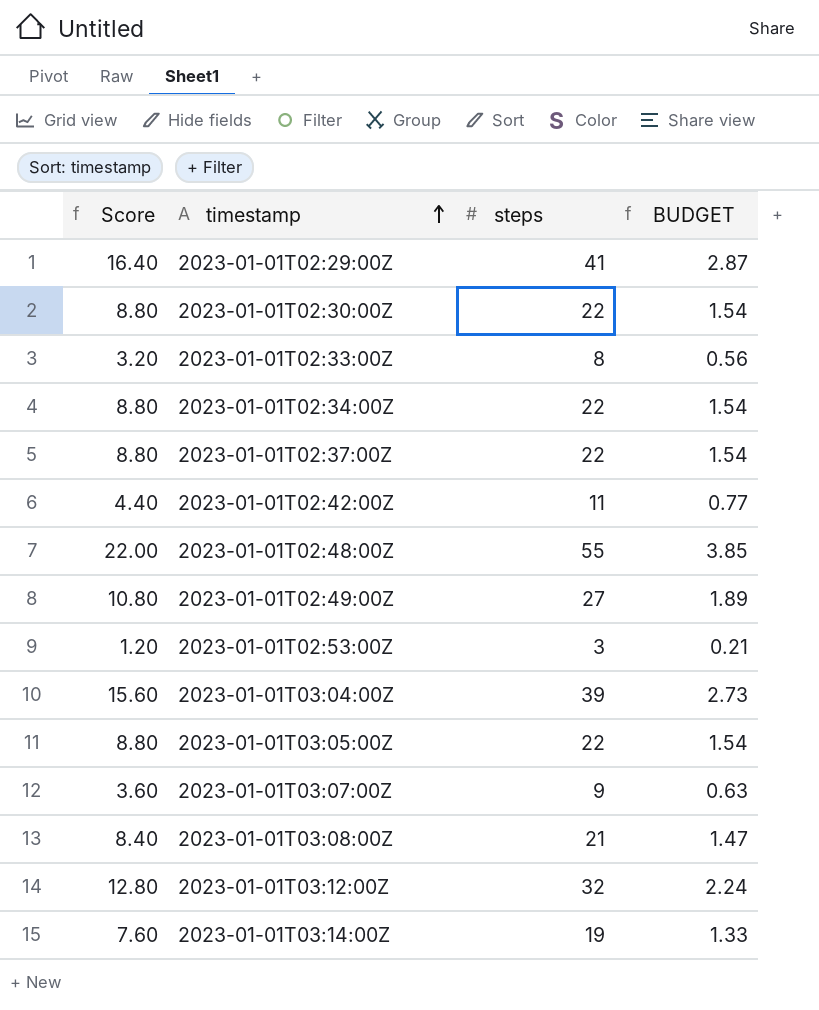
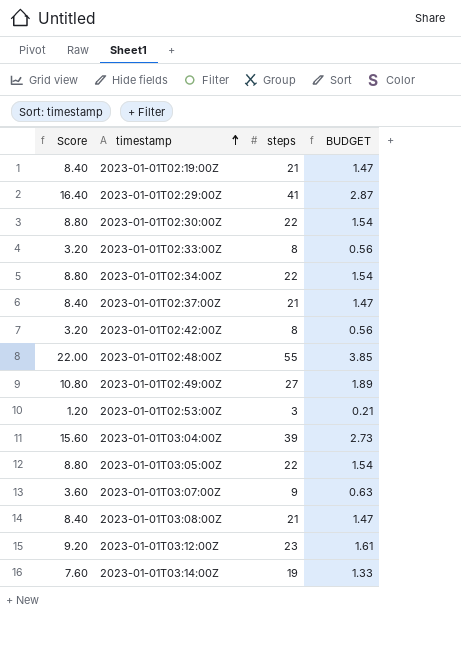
row 2023-01-01T02:19:00Z: none -> 8.40 | 21 | 1.47
2023-01-01T02:37:00Z | Score: 8.80 -> 8.40
2023-01-01T02:37:00Z | steps: 22 -> 21
2023-01-01T02:37:00Z | BUDGET: 1.54 -> 1.47
2023-01-01T02:42:00Z | Score: 4.40 -> 3.20
2023-01-01T02:42:00Z | steps: 11 -> 8
2023-01-01T02:42:00Z | BUDGET: 0.77 -> 0.56
2023-01-01T03:12:00Z | Score: 12.80 -> 9.20
2023-01-01T03:12:00Z | steps: 32 -> 23
2023-01-01T03:12:00Z | BUDGET: 2.24 -> 1.61

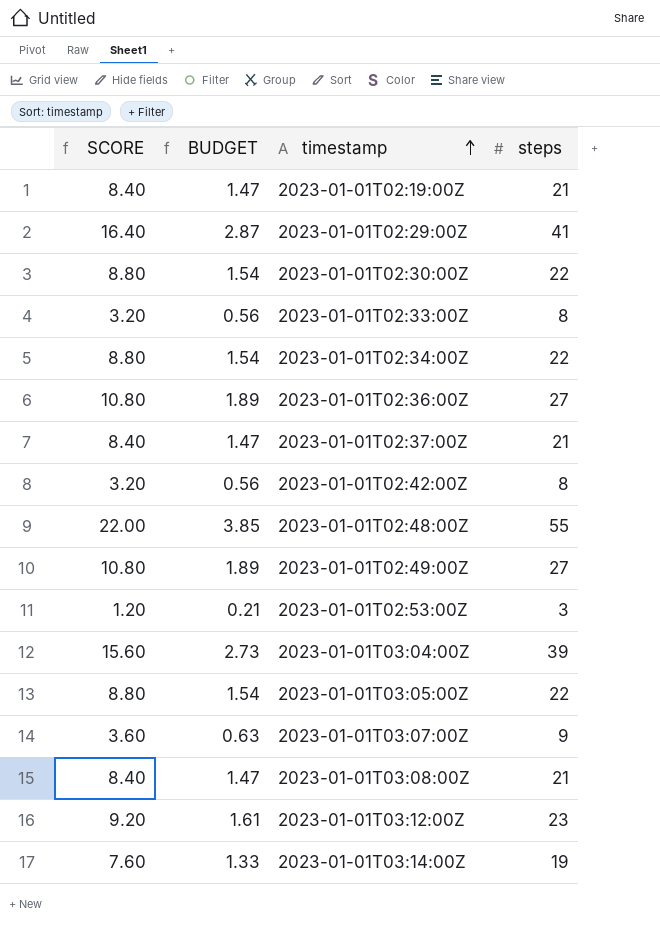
column name: Score -> SCORE
column BUDGET | position: 4 -> 2
row 2023-01-01T02:36:00Z: none -> 10.80 | 1.89 | 27

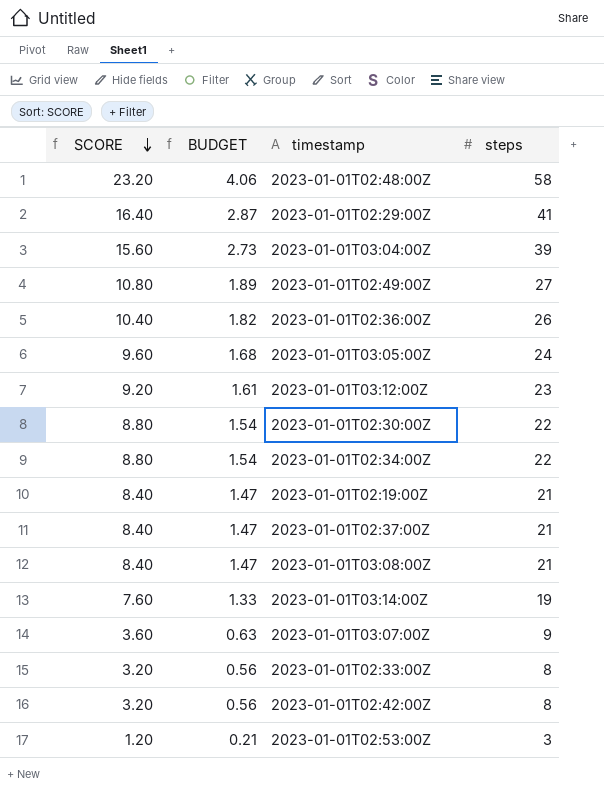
row order: timestamp ascending -> SCORE descending
2023-01-01T02:48:00Z | SCORE: 22.00 -> 23.20
2023-01-01T02:48:00Z | BUDGET: 3.85 -> 4.06
2023-01-01T02:48:00Z | steps: 55 -> 58
2023-01-01T02:36:00Z | SCORE: 10.80 -> 10.40
2023-01-01T02:36:00Z | BUDGET: 1.89 -> 1.82
2023-01-01T02:36:00Z | steps: 27 -> 26
2023-01-01T03:05:00Z | SCORE: 8.80 -> 9.60
2023-01-01T03:05:00Z | BUDGET: 1.54 -> 1.68
2023-01-01T03:05:00Z | steps: 22 -> 24

